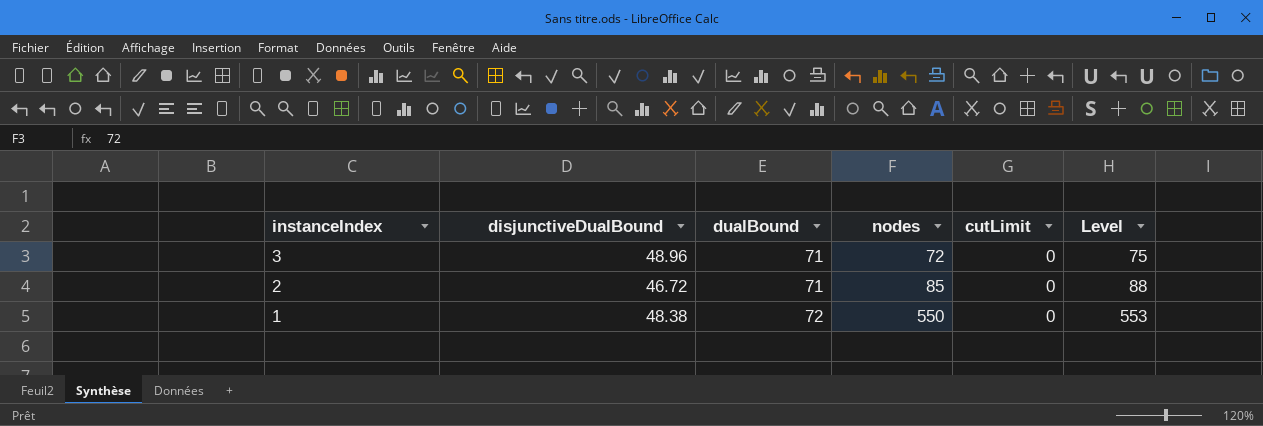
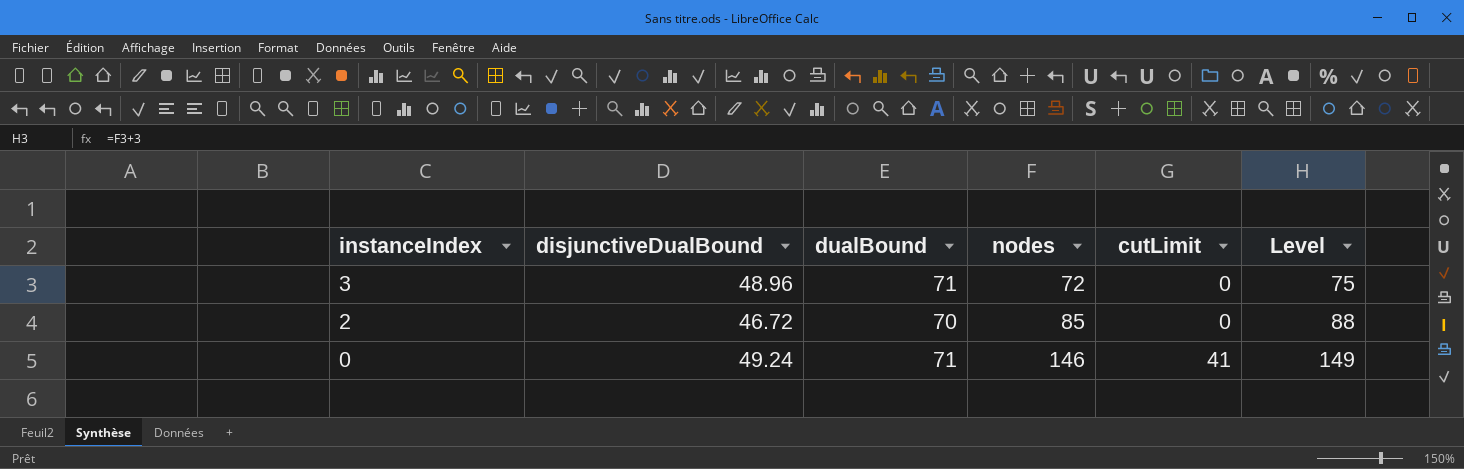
row 1: 48.38 | 72 | 550 | 0 | 553 -> none
2 | dualBound: 71 -> 70
row 0: none -> 49.24 | 71 | 146 | 41 | 149

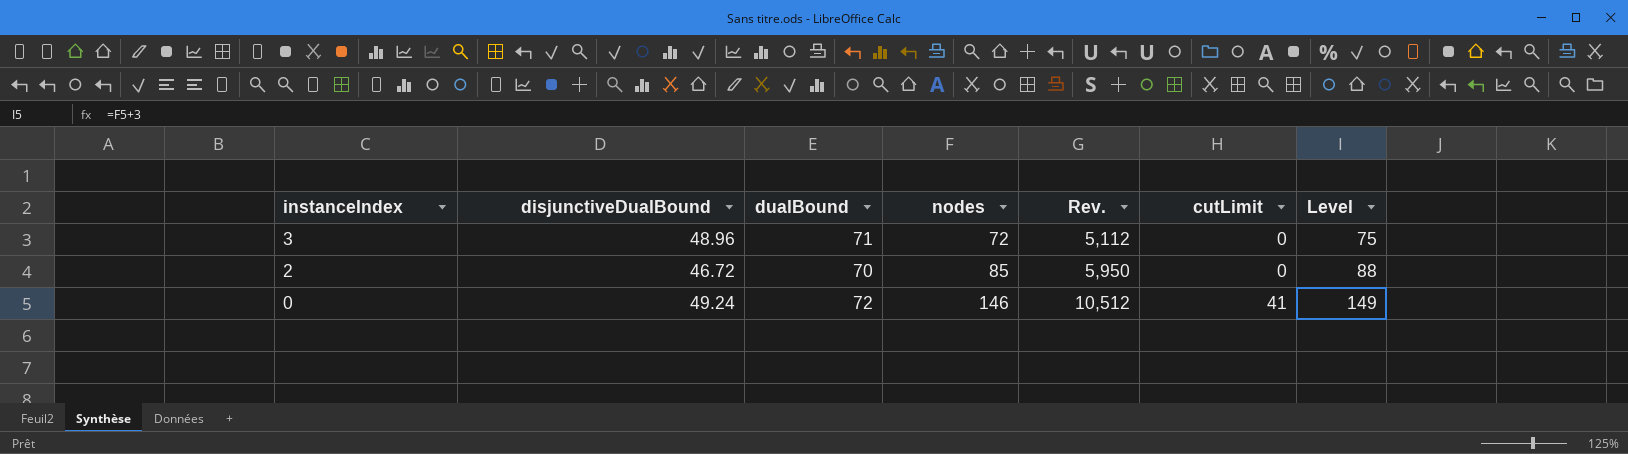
column Rev. | formula: none -> [dualBound] * [nodes]
0 | dualBound: 71 -> 72

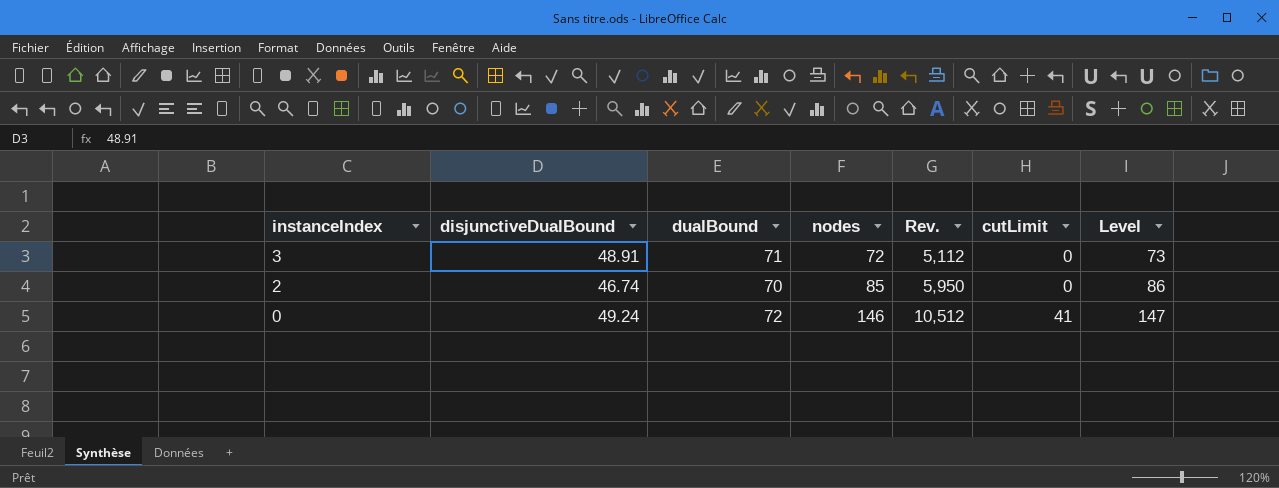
column Level | formula: [nodes] + 3 -> [nodes] + 1
3 | disjunctiveDualBound: 48.96 -> 48.91
2 | disjunctiveDualBound: 46.72 -> 46.74

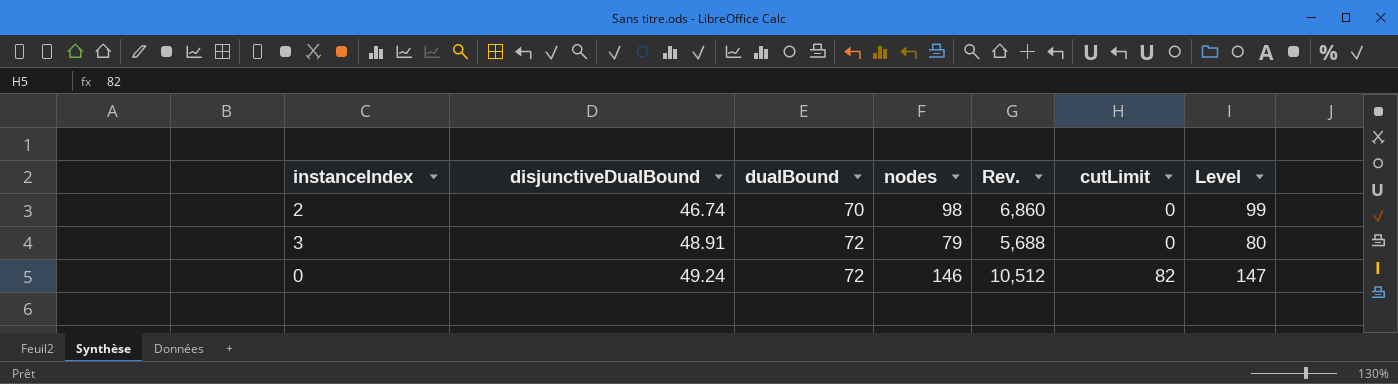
row order: instanceIndex descending -> disjunctiveDualBound ascending
2 | nodes: 85 -> 98
2 | Rev.: 5,950 -> 6,860
2 | Level: 86 -> 99
3 | dualBound: 71 -> 72
3 | nodes: 72 -> 79
3 | Rev.: 5,112 -> 5,688
3 | Level: 73 -> 80
0 | cutLimit: 41 -> 82

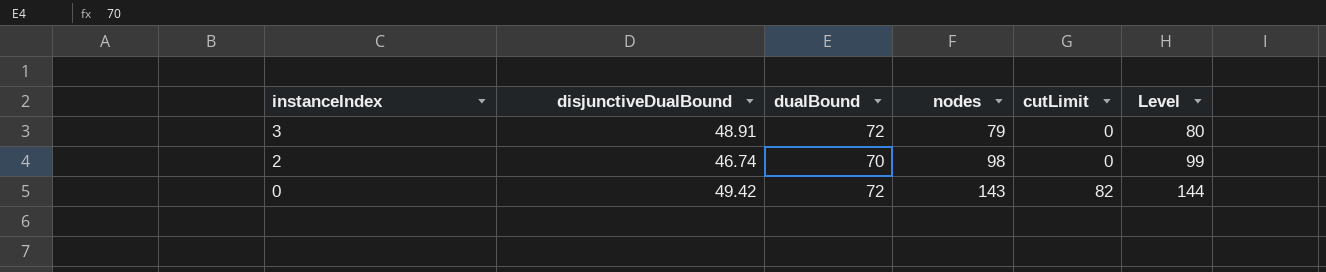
row order: disjunctiveDualBound ascending -> instanceIndex descending
column Rev. | formula: [dualBound] * [nodes] -> none
0 | disjunctiveDualBound: 49.24 -> 49.42
0 | nodes: 146 -> 143
0 | Level: 147 -> 144

